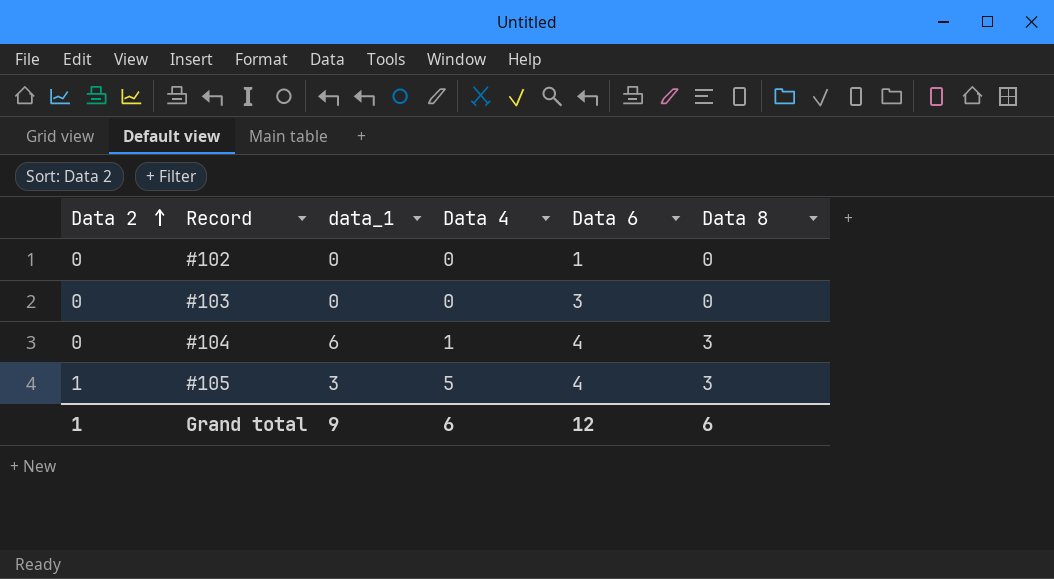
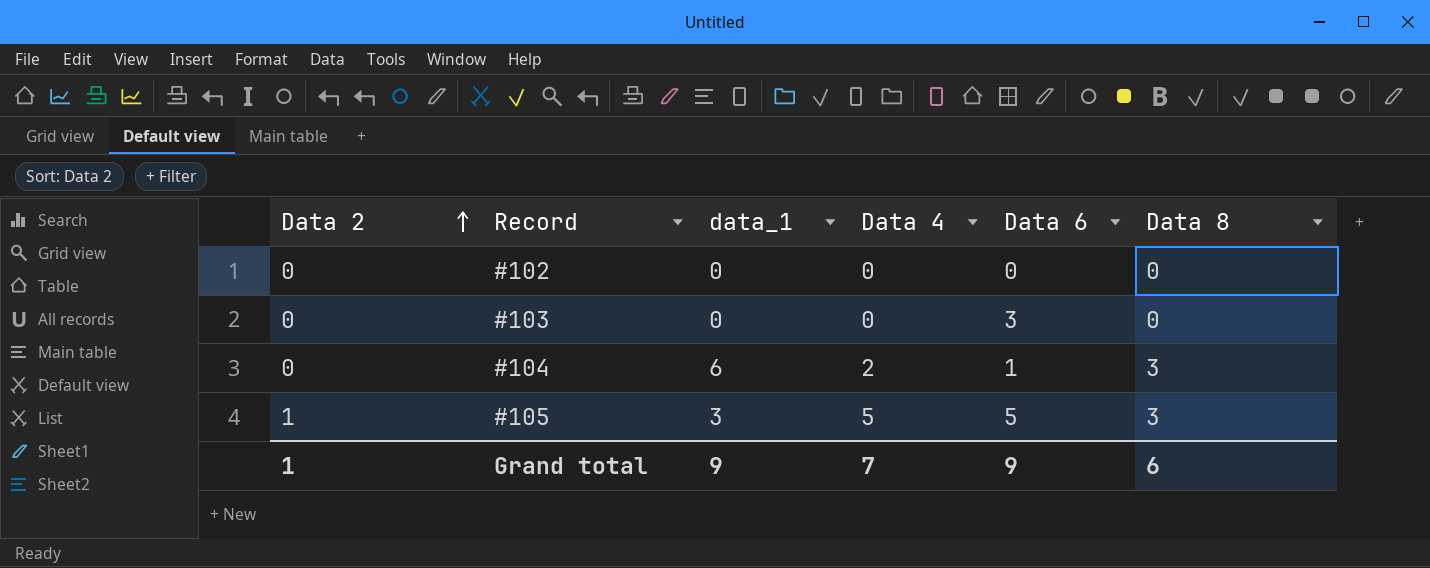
#102 | Data 6: 1 -> 0
#104 | Data 4: 1 -> 2
#104 | Data 6: 4 -> 1
#105 | Data 6: 4 -> 5
Grand total | Data 4: 6 -> 7
Grand total | Data 6: 12 -> 9

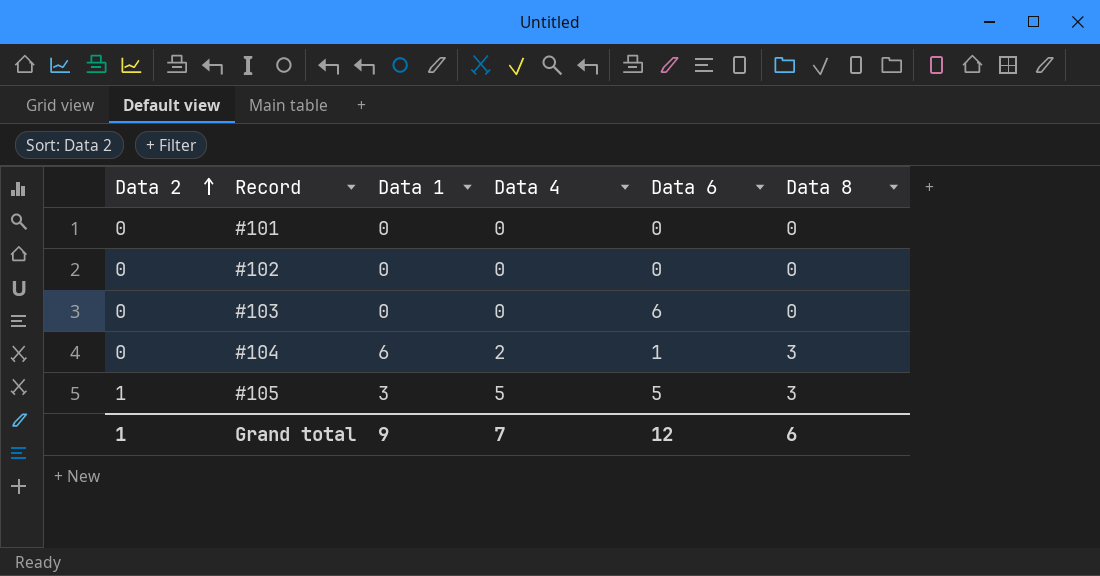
column name: data_1 -> Data 1
row #101: none -> 0 | 0 | 0 | 0 | 0
#103 | Data 6: 3 -> 6
Grand total | Data 6: 9 -> 12

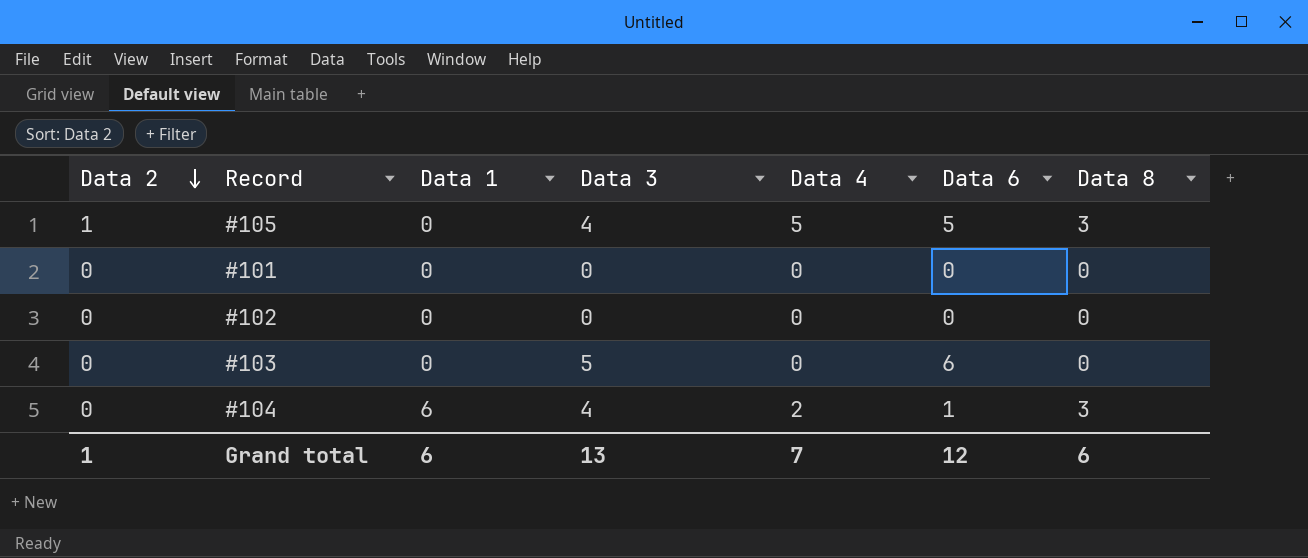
row order: Data 2 ascending -> Data 2 descending
column Data 3 | position: none -> 4
#105 | Data 1: 3 -> 0
Grand total | Data 1: 9 -> 6

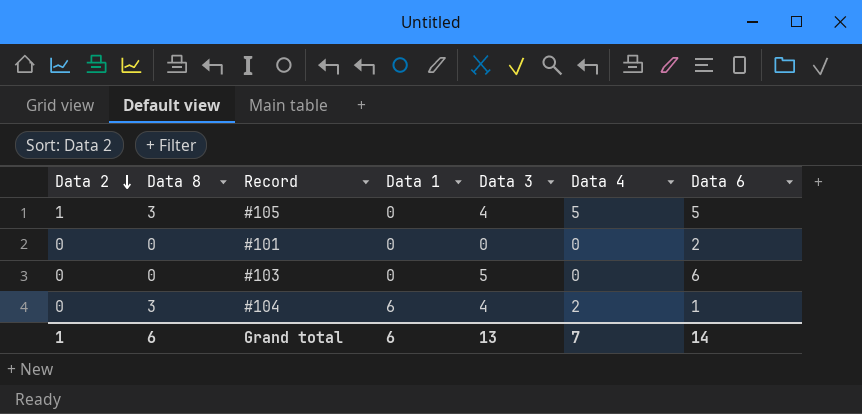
column Data 8 | position: 7 -> 2
row #102: 0 | 0 | 0 | 0 | 0 | 0 -> none
#101 | Data 6: 0 -> 2
Grand total | Data 6: 12 -> 14

